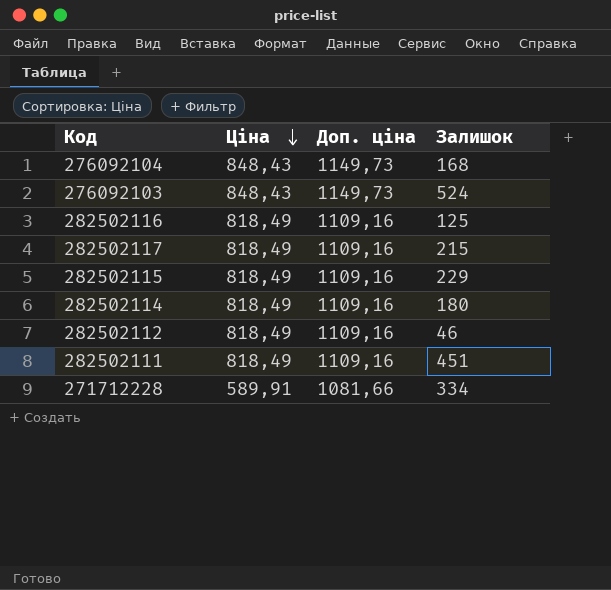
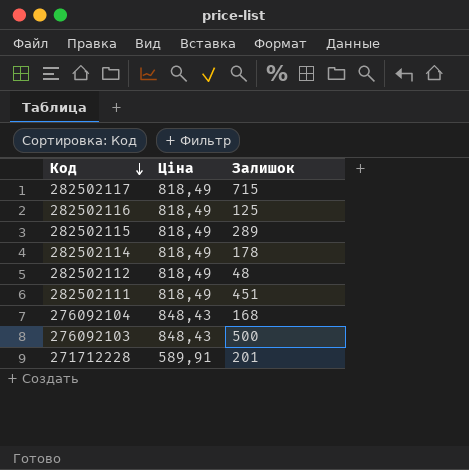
row order: Ціна descending -> Код descending
column Доп. ціна | position: 3 -> none
282502117 | Залишок: 215 -> 715
282502115 | Залишок: 229 -> 289
282502114 | Залишок: 180 -> 178
282502112 | Залишок: 46 -> 48
276092103 | Залишок: 524 -> 500
271712228 | Залишок: 334 -> 201

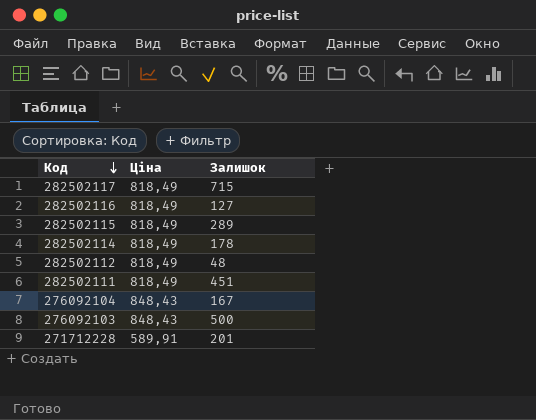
282502116 | Залишок: 125 -> 127
276092104 | Залишок: 168 -> 167

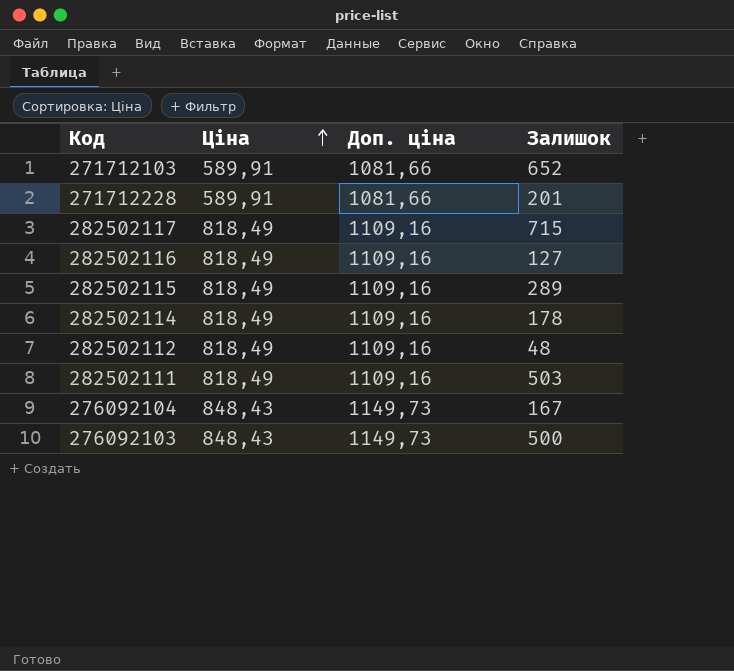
row order: Код descending -> Ціна ascending
column Доп. ціна | position: none -> 3
row 271712103: none -> 589,91 | 1081,66 | 652
282502111 | Залишок: 451 -> 503

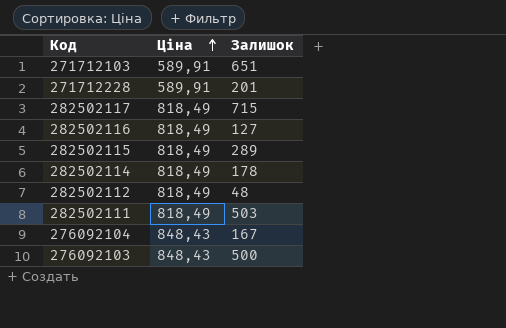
column Доп. ціна | position: 3 -> none
271712103 | Залишок: 652 -> 651

